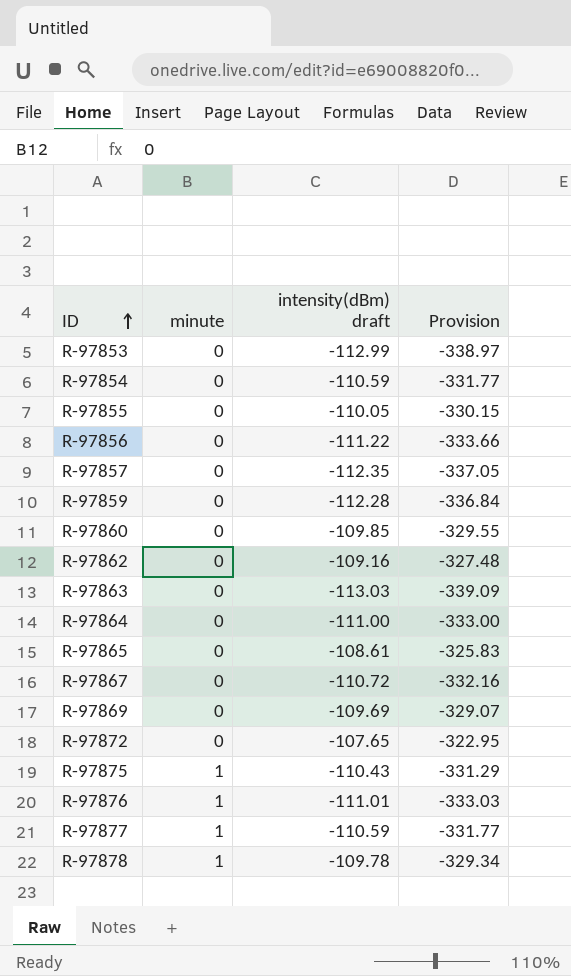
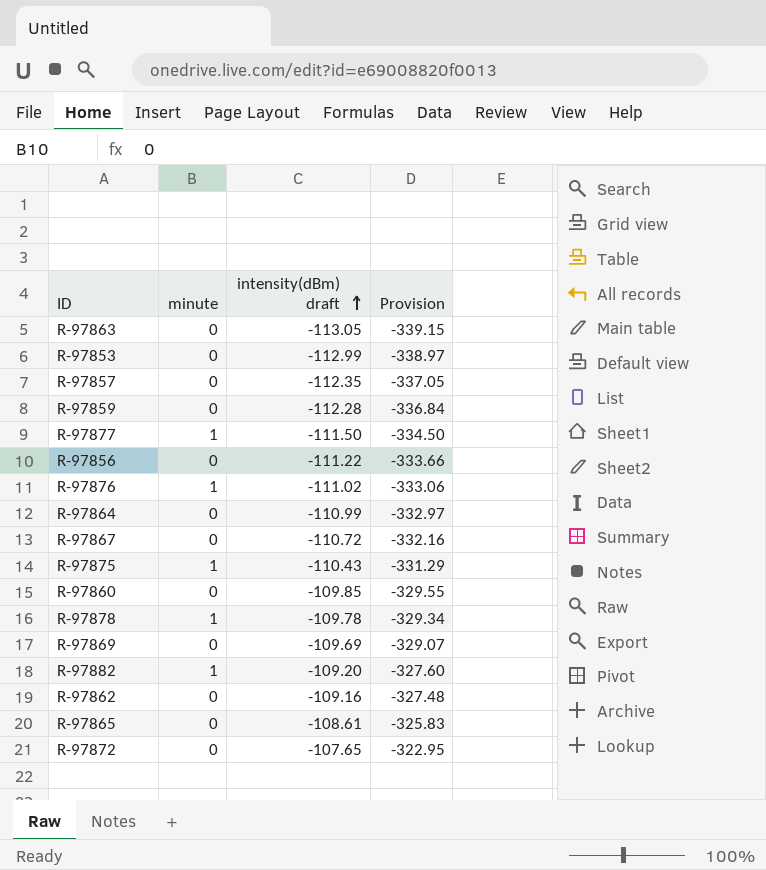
row order: ID ascending -> intensity(dBm) draft ascending
row R-97854: 0 | -110.59 | -331.77 -> none
row R-97855: 0 | -110.05 | -330.15 -> none
R-97863 | intensity(dBm) draft: -113.03 -> -113.05
R-97863 | Provision: -339.09 -> -339.15
R-97877 | intensity(dBm) draft: -110.59 -> -111.50
R-97877 | Provision: -331.77 -> -334.50
R-97876 | intensity(dBm) draft: -111.01 -> -111.02
R-97876 | Provision: -333.03 -> -333.06
R-97864 | intensity(dBm) draft: -111.00 -> -110.99
R-97864 | Provision: -333.00 -> -332.97
row R-97882: none -> 1 | -109.20 | -327.60

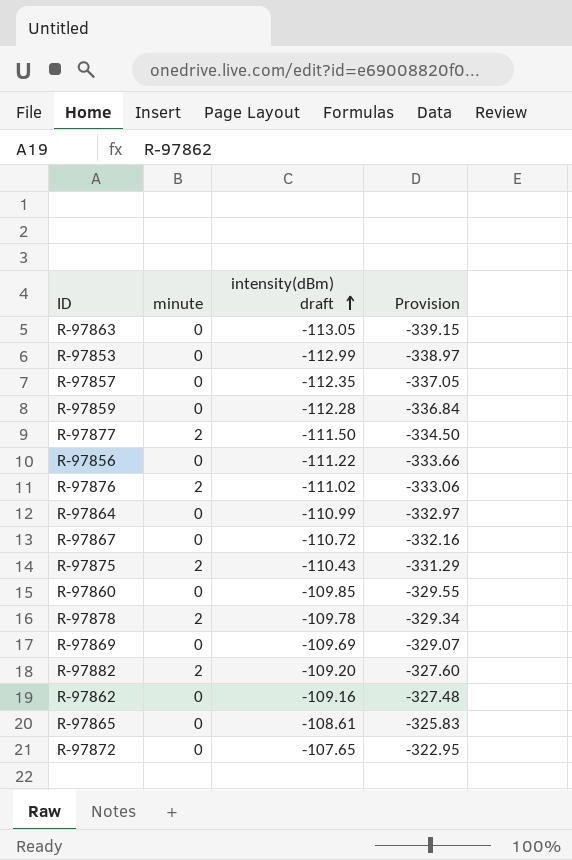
R-97877 | minute: 1 -> 2
R-97876 | minute: 1 -> 2
R-97875 | minute: 1 -> 2
R-97878 | minute: 1 -> 2
R-97882 | minute: 1 -> 2

